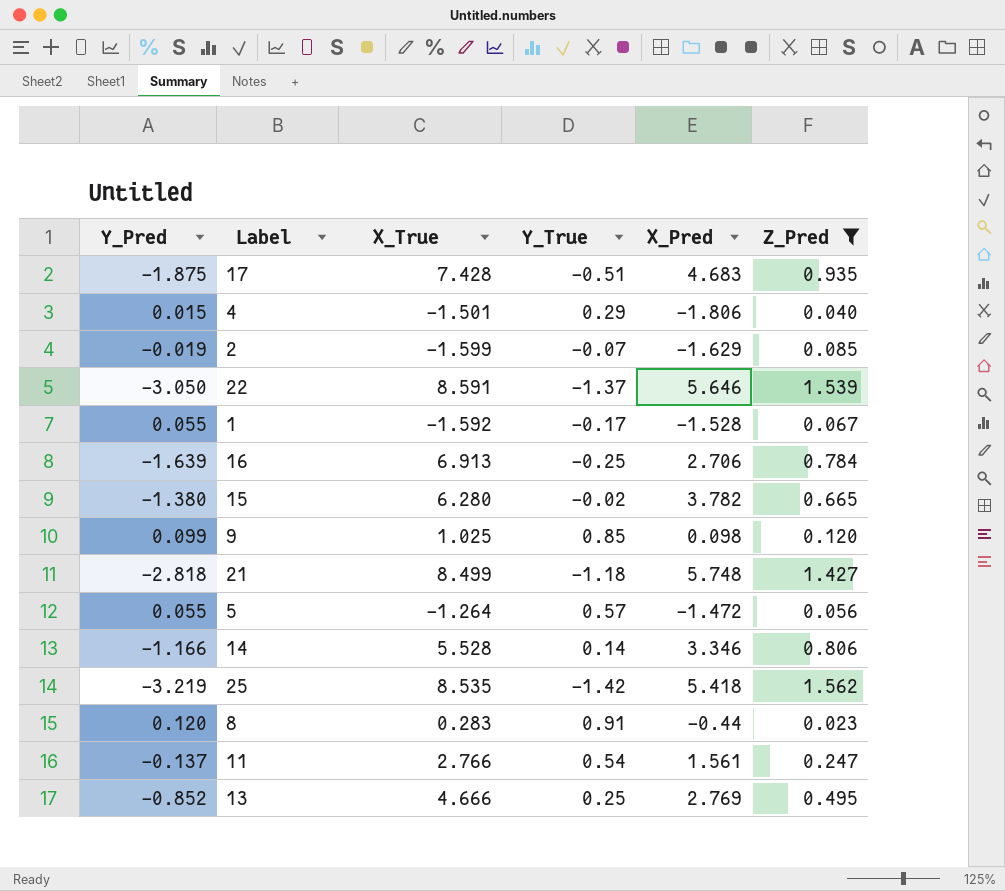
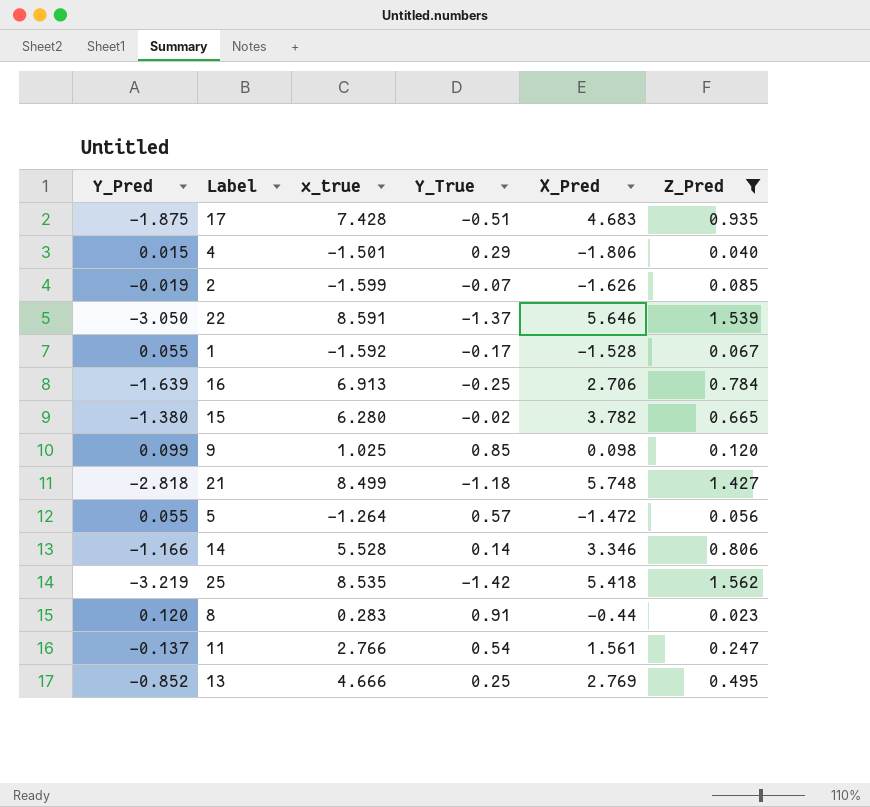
column name: X_True -> x_true
2 | X_Pred: -1.629 -> -1.626

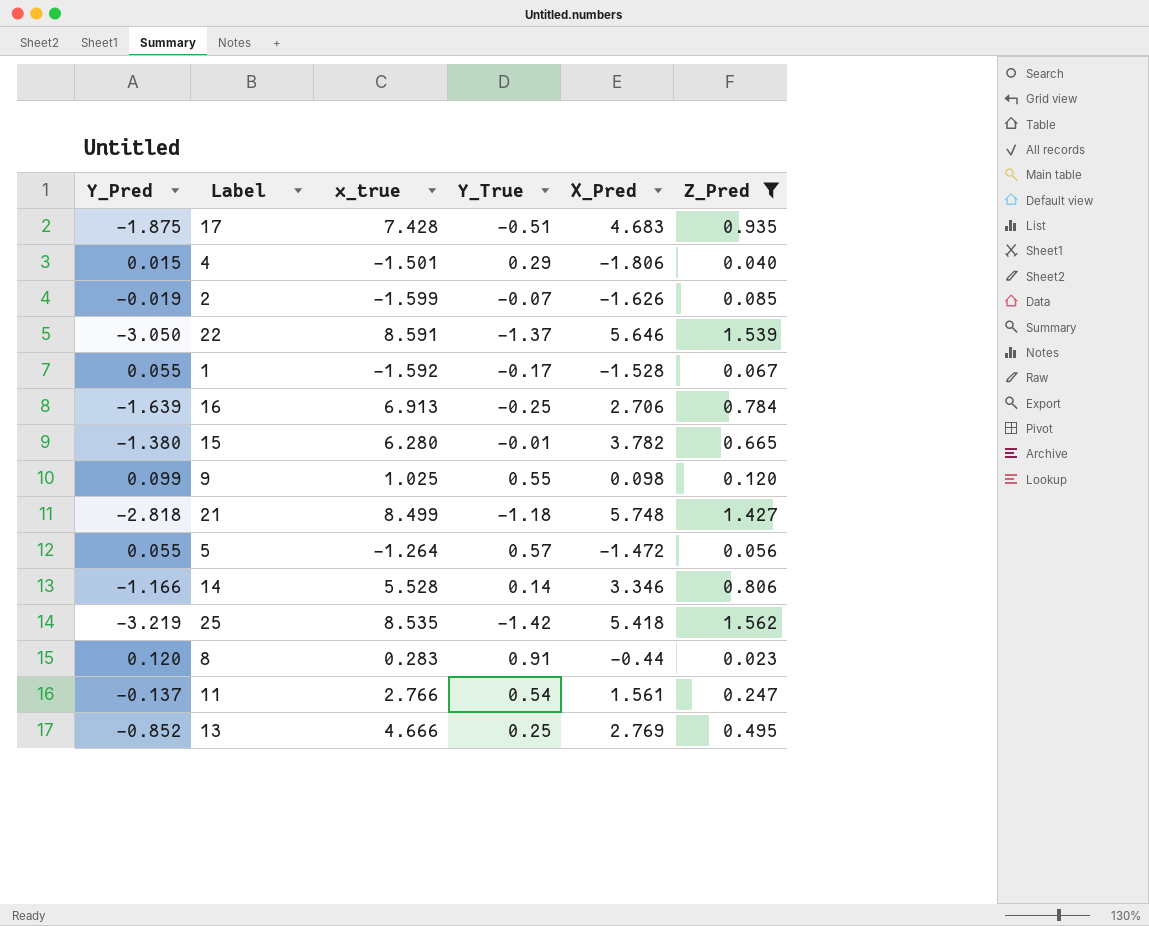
15 | Y_True: -0.02 -> -0.01
9 | Y_True: 0.85 -> 0.55

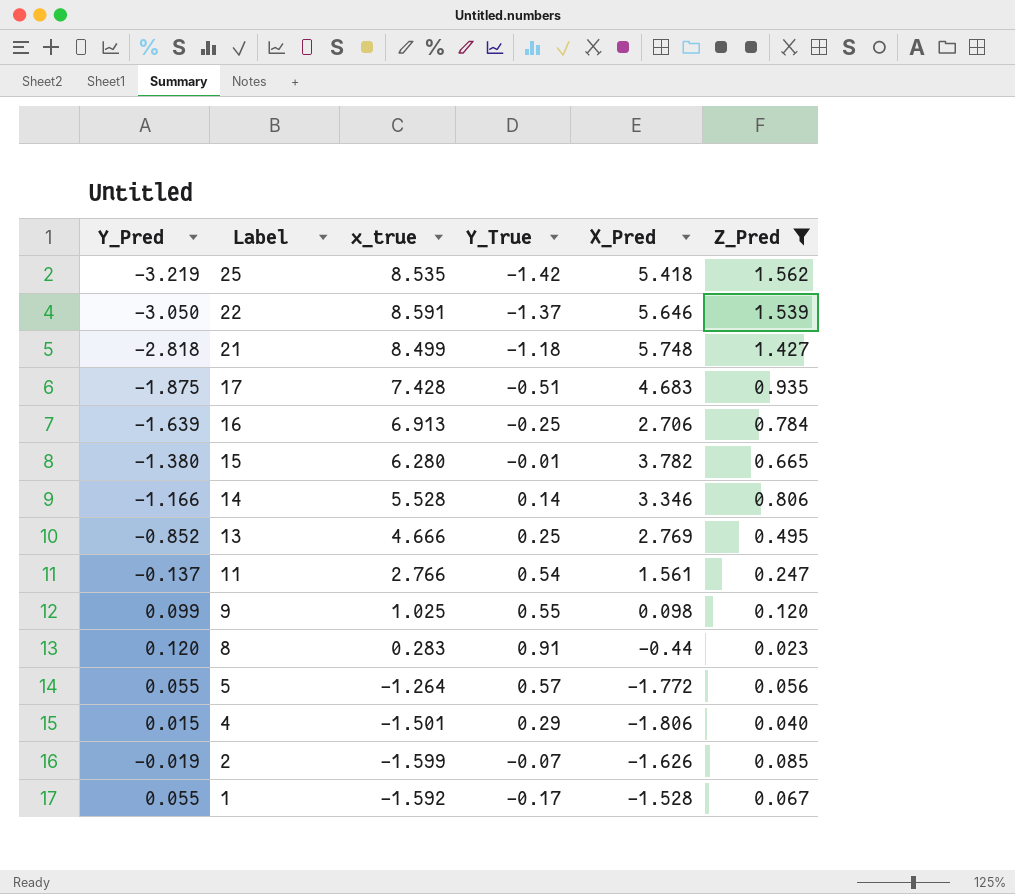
row order: none -> Label descending
5 | X_Pred: -1.472 -> -1.772

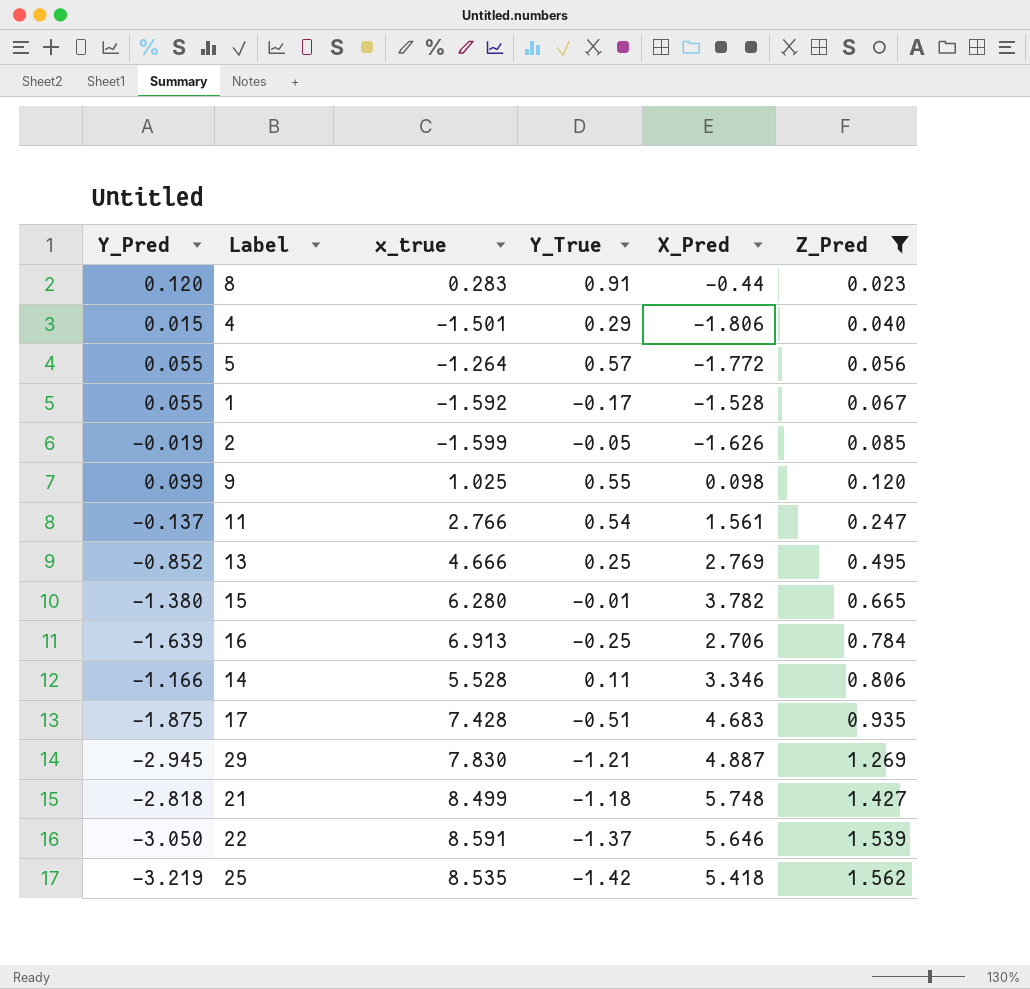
row order: Label descending -> Z_Pred ascending
2 | Y_True: -0.07 -> -0.05
14 | Y_True: 0.14 -> 0.11
row 29: none -> -2.945 | 7.830 | -1.21 | 4.887 | 1.269

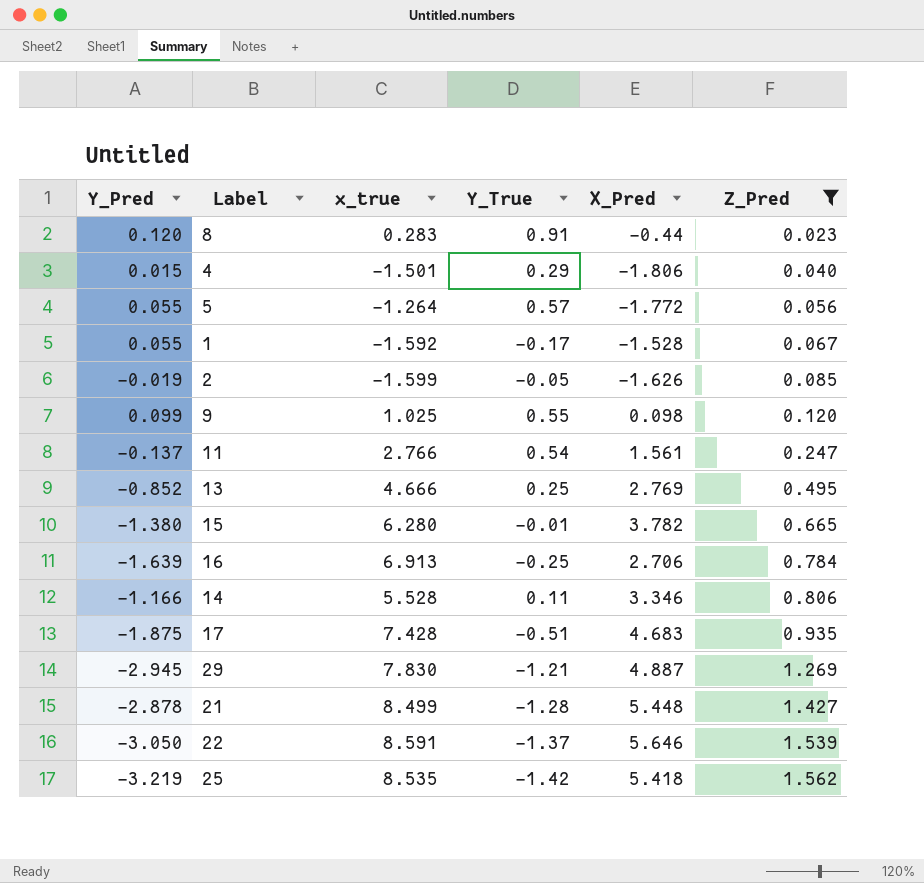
21 | Y_Pred: -2.818 -> -2.878
21 | Y_True: -1.18 -> -1.28
21 | X_Pred: 5.748 -> 5.448

